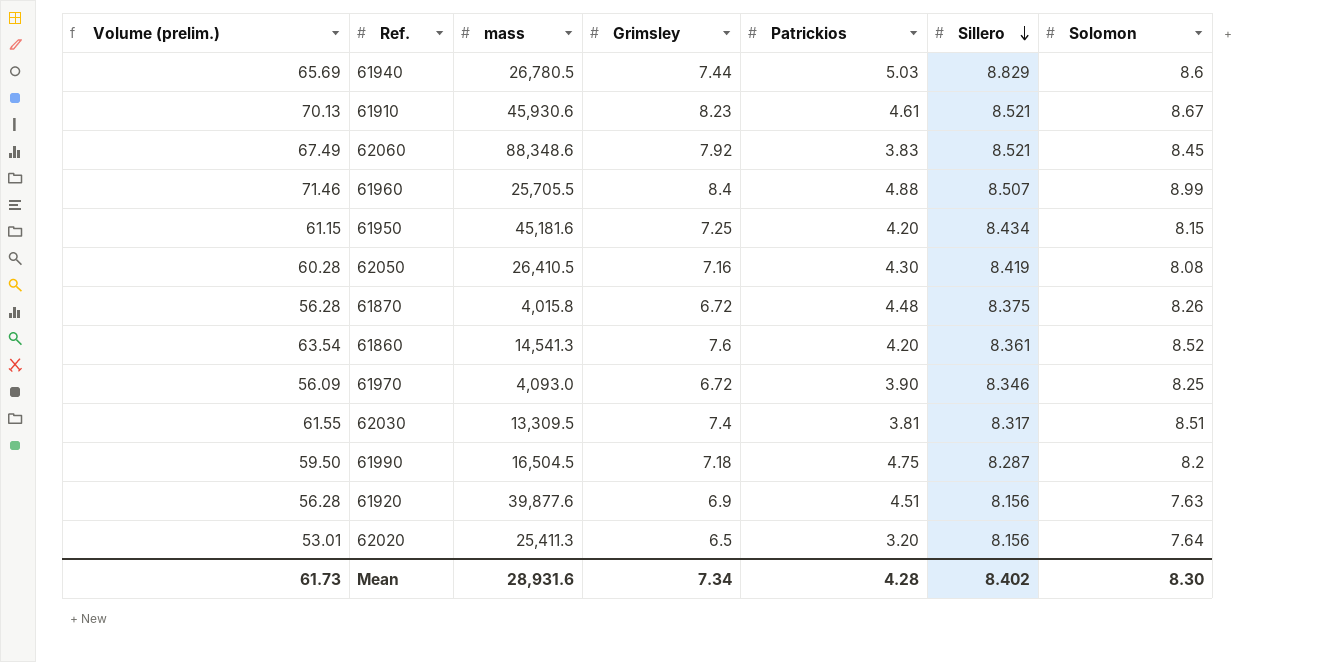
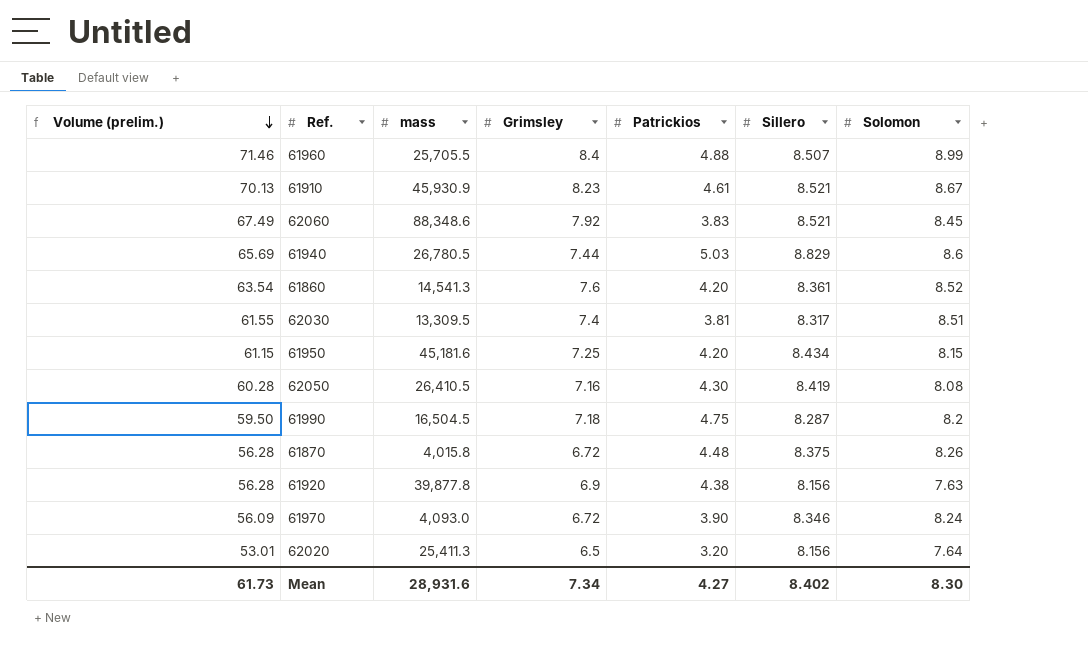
row order: Sillero descending -> Volume (prelim.) descending
61910 | mass: 45,930.6 -> 45,930.9
61920 | mass: 39,877.6 -> 39,877.8
61920 | Patrickios: 4.51 -> 4.38
61970 | Solomon: 8.25 -> 8.24
Mean | Patrickios: 4.28 -> 4.27

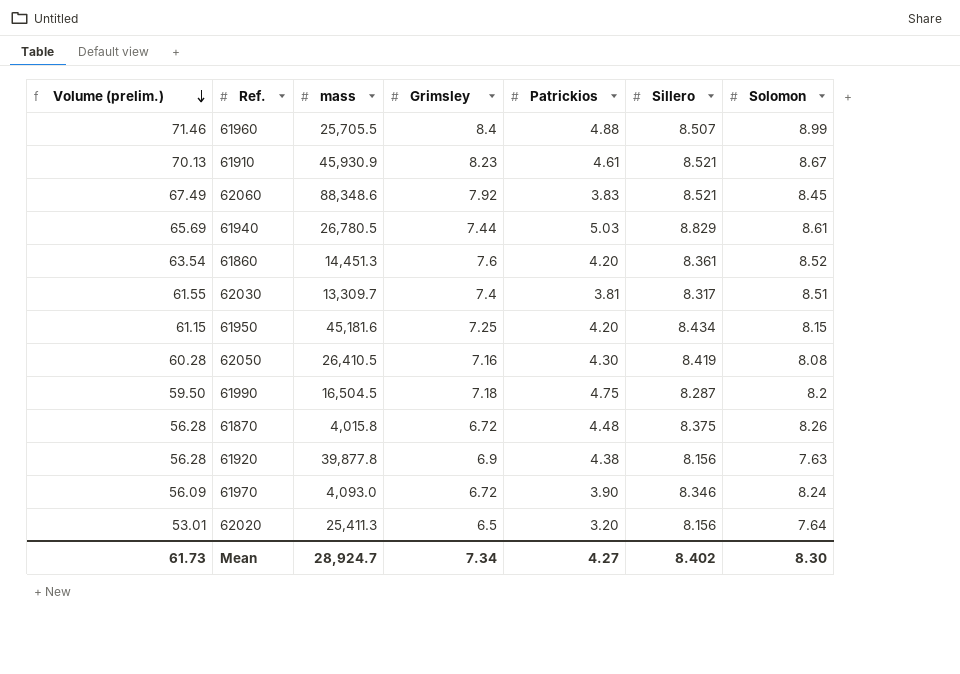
61940 | Solomon: 8.6 -> 8.61
61860 | mass: 14,541.3 -> 14,451.3
62030 | mass: 13,309.5 -> 13,309.7
Mean | mass: 28,931.6 -> 28,924.7

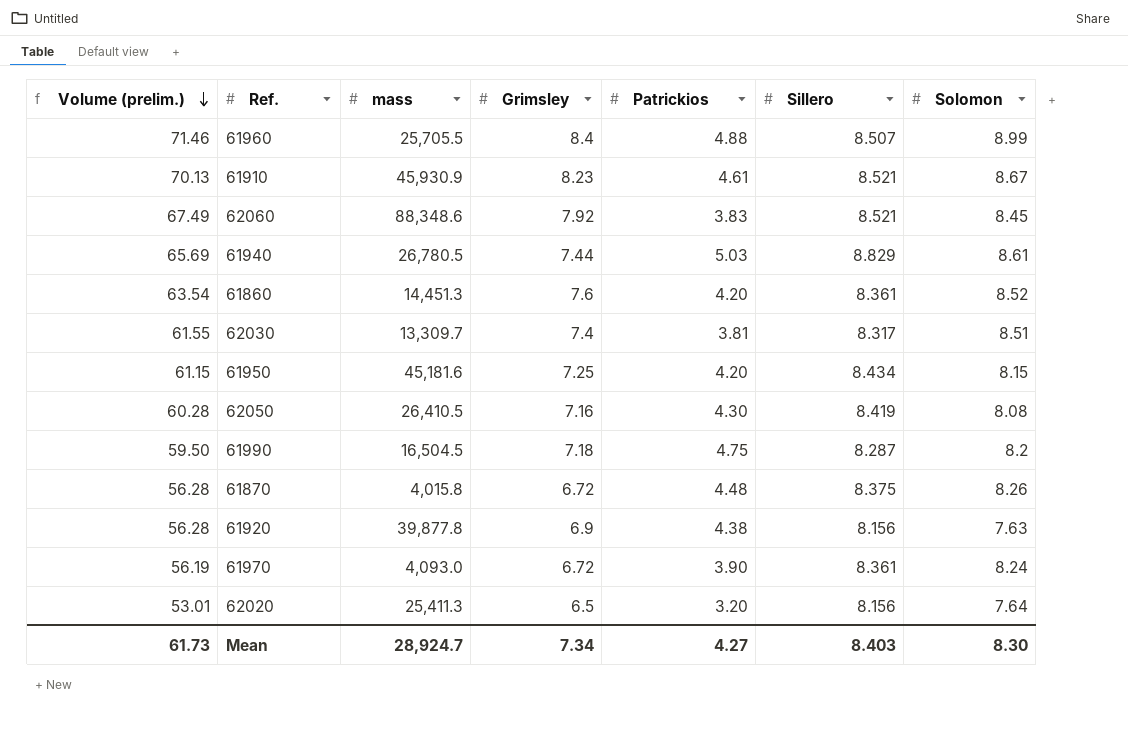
61970 | Volume (prelim.): 56.09 -> 56.19
61970 | Sillero: 8.346 -> 8.361
Mean | Sillero: 8.402 -> 8.403

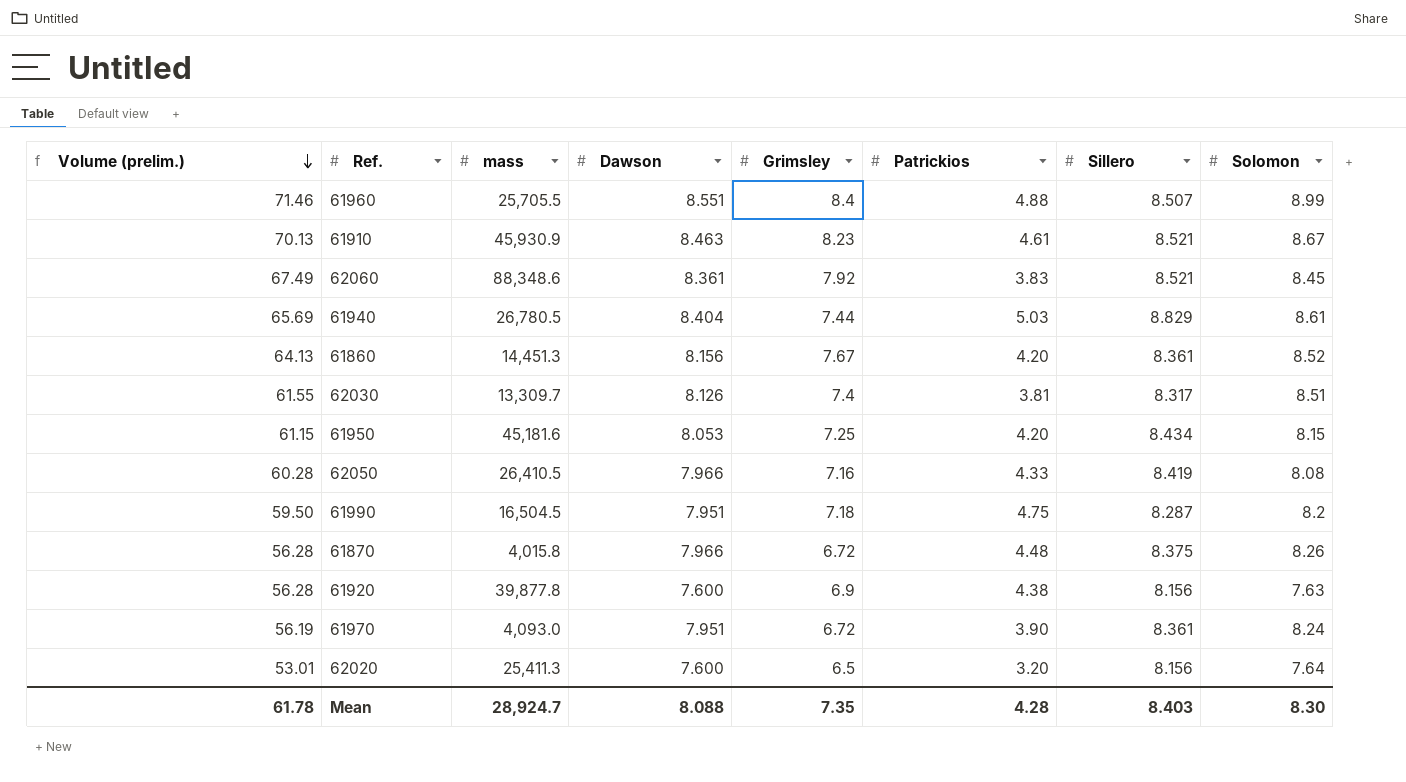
column Dawson | position: none -> 4
61860 | Volume (prelim.): 63.54 -> 64.13
61860 | Grimsley: 7.6 -> 7.67
62050 | Patrickios: 4.30 -> 4.33
Mean | Volume (prelim.): 61.73 -> 61.78
Mean | Grimsley: 7.34 -> 7.35
Mean | Patrickios: 4.27 -> 4.28

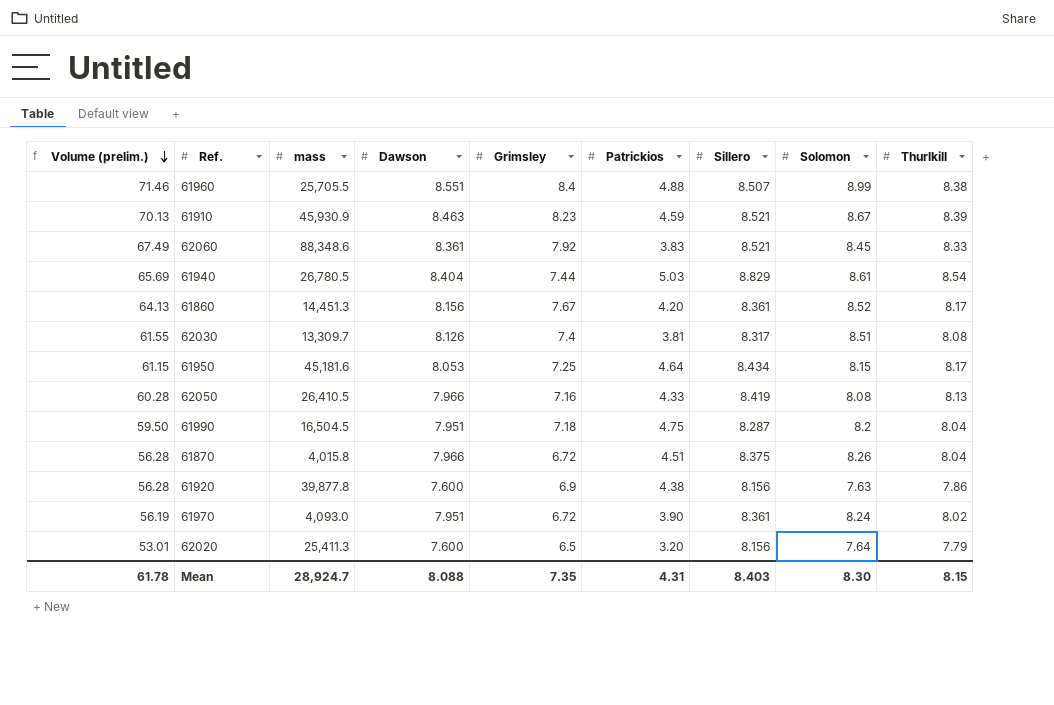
column Thurlkill | position: none -> 9
61910 | Patrickios: 4.61 -> 4.59
61950 | Patrickios: 4.20 -> 4.64
61870 | Patrickios: 4.48 -> 4.51
Mean | Patrickios: 4.28 -> 4.31

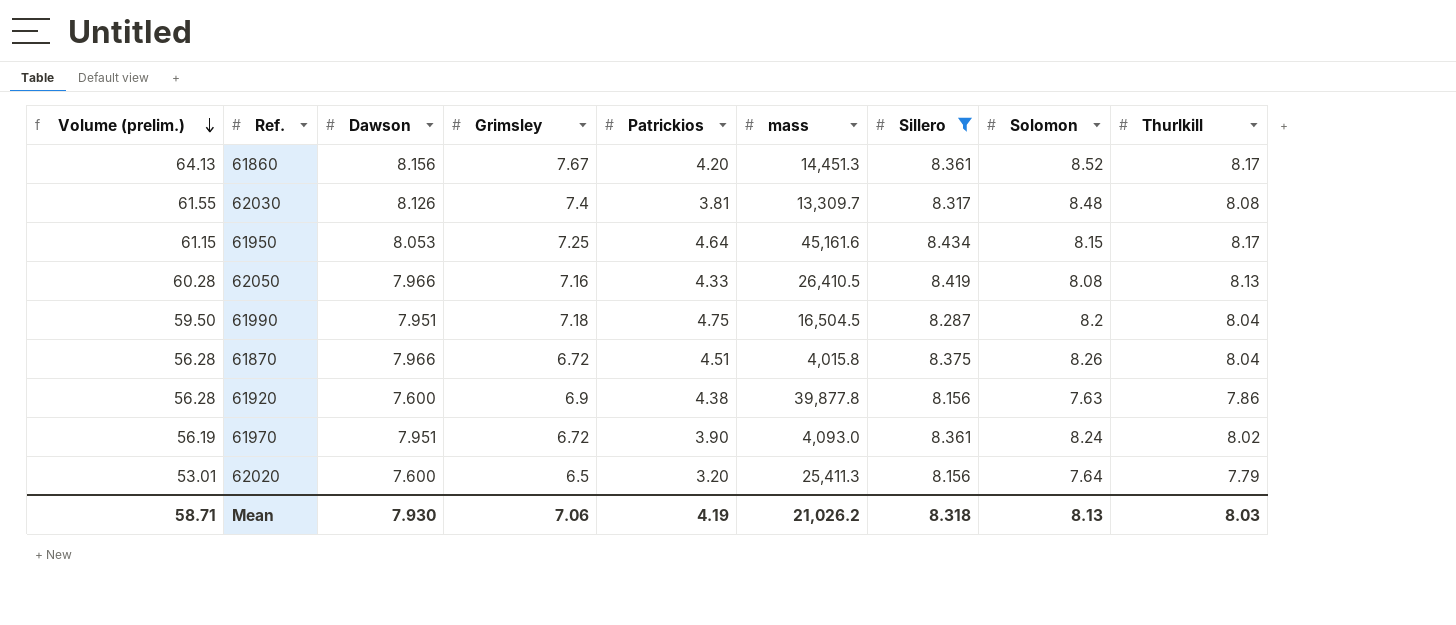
filter: none -> Sillero <= 8.434
column mass | position: 3 -> 6
62030 | Solomon: 8.51 -> 8.48
61950 | mass: 45,181.6 -> 45,161.6
Mean | Volume (prelim.): 61.78 -> 58.71
Mean | Dawson: 8.088 -> 7.930
Mean | Grimsley: 7.35 -> 7.06
Mean | Patrickios: 4.31 -> 4.19
Mean | mass: 28,924.7 -> 21,026.2
Mean | Sillero: 8.403 -> 8.318
Mean | Solomon: 8.30 -> 8.13
Mean | Thurlkill: 8.15 -> 8.03

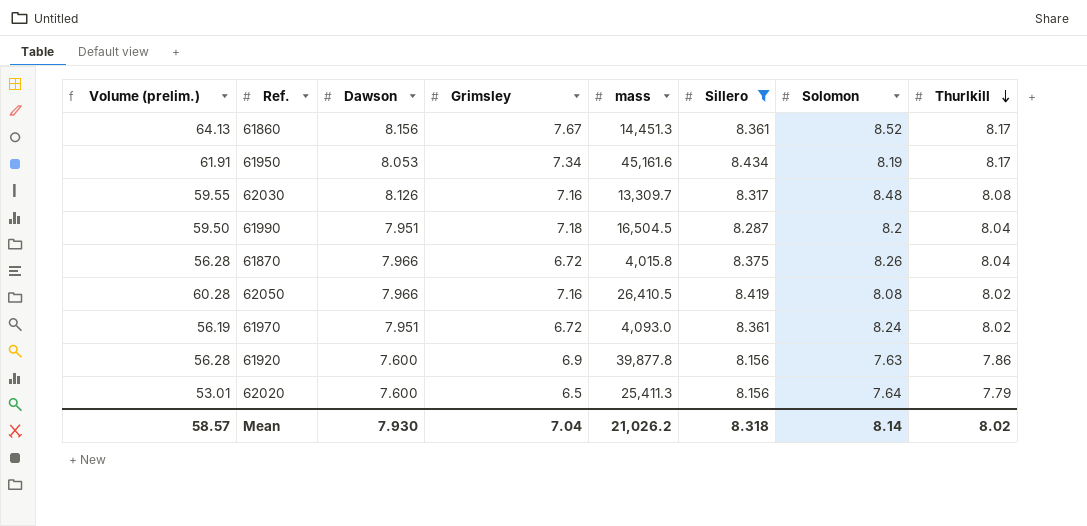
row order: Volume (prelim.) descending -> Thurlkill descending
column Patrickios | position: 5 -> none
61950 | Volume (prelim.): 61.15 -> 61.91
61950 | Grimsley: 7.25 -> 7.34
61950 | Solomon: 8.15 -> 8.19
62030 | Volume (prelim.): 61.55 -> 59.55
62030 | Grimsley: 7.4 -> 7.16
62050 | Thurlkill: 8.13 -> 8.02
Mean | Volume (prelim.): 58.71 -> 58.57
Mean | Grimsley: 7.06 -> 7.04
Mean | Solomon: 8.13 -> 8.14
Mean | Thurlkill: 8.03 -> 8.02

